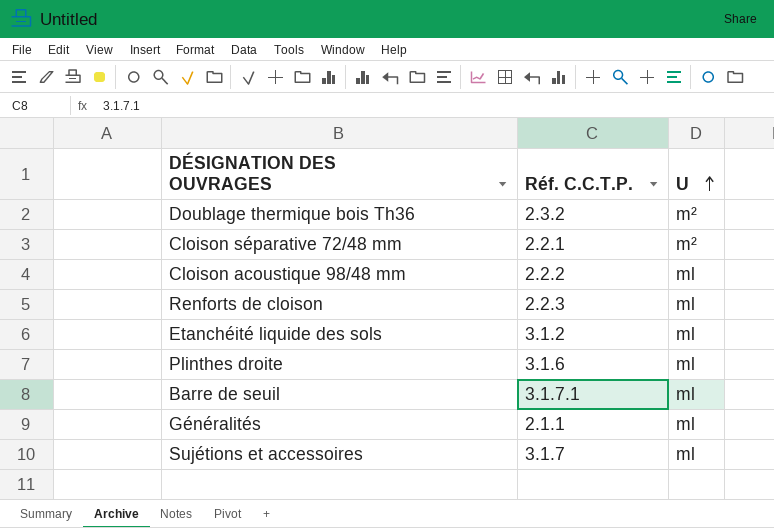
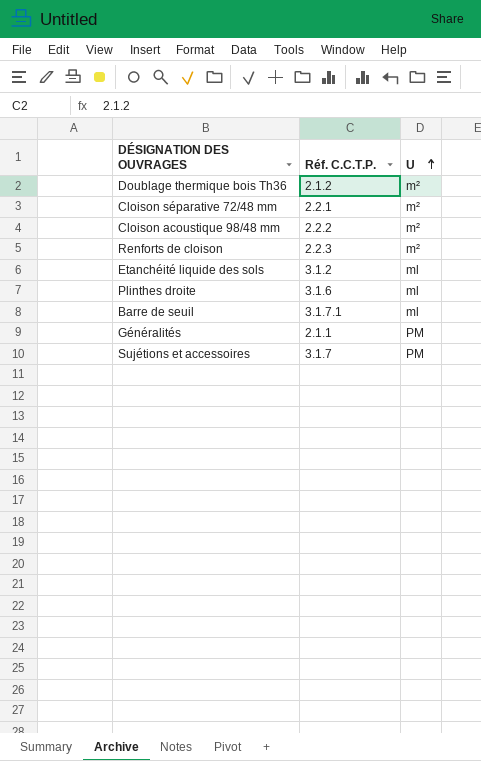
Doublage thermique bois Th36 | Réf. C.C.T.P.: 2.3.2 -> 2.1.2
Cloison acoustique 98/48 mm | U: ml -> m²
Renforts de cloison | U: ml -> m²
Généralités | U: ml -> PM
Sujétions et accessoires | U: ml -> PM

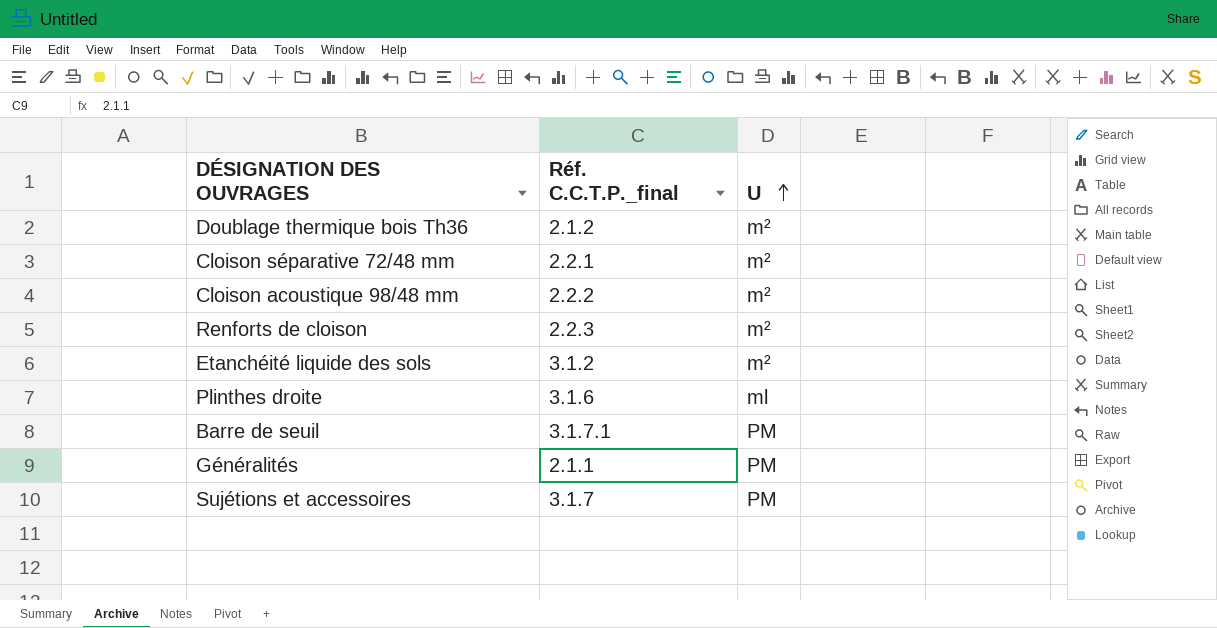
column name: Réf. C.C.T.P. -> Réf. C.C.T.P._final
Etanchéité liquide des sols | U: ml -> m²
Barre de seuil | U: ml -> PM

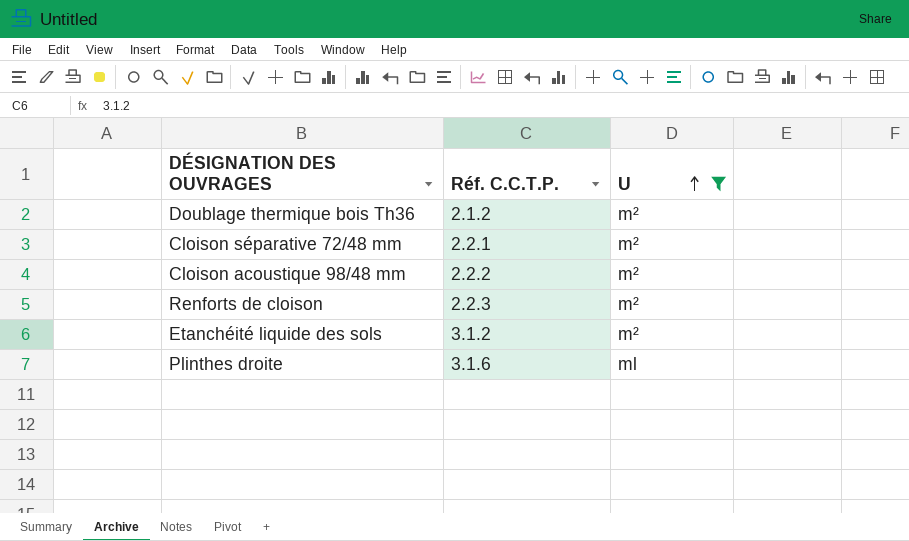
filter: none -> U != PM
column name: Réf. C.C.T.P._final -> Réf. C.C.T.P.

